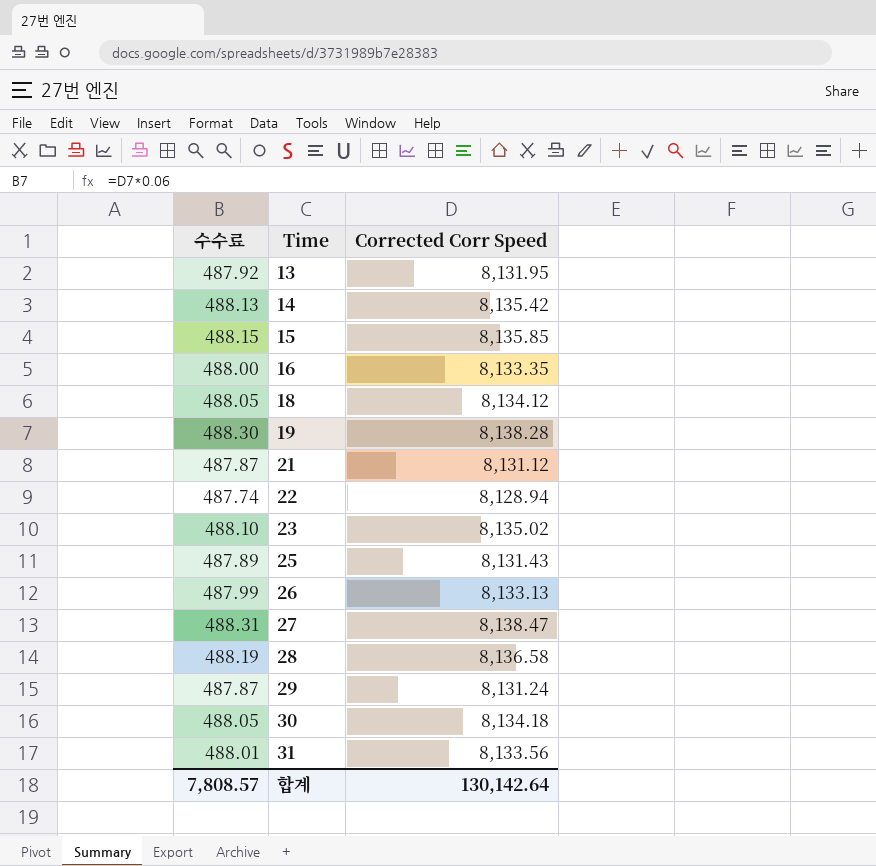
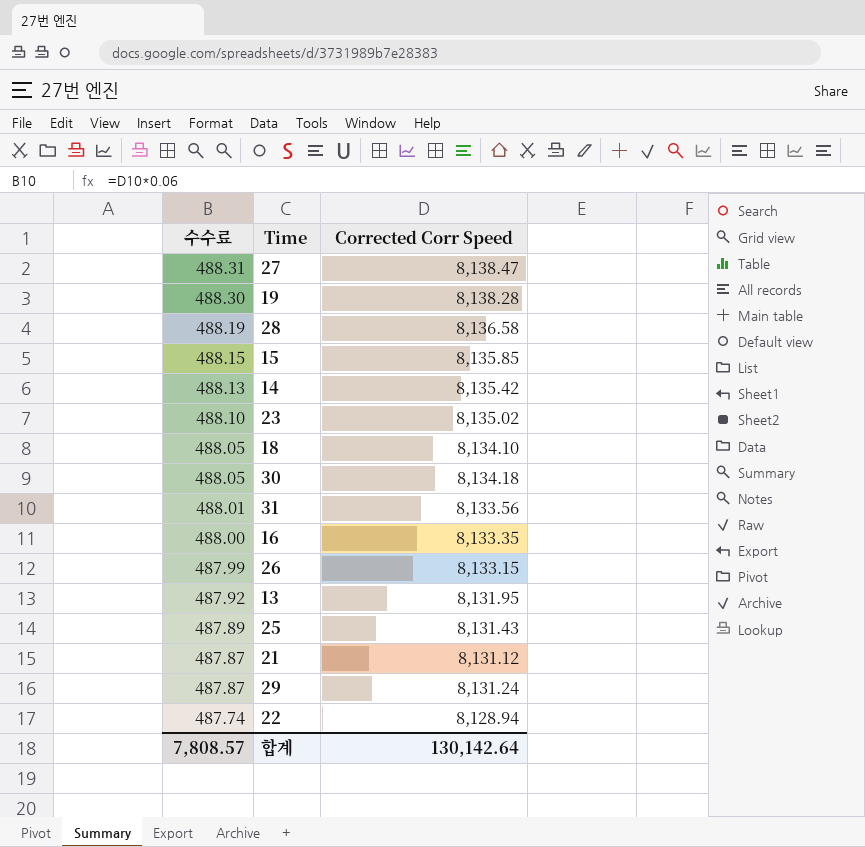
row order: Time ascending -> 수수료 descending
18 | Corrected Corr Speed: 8,134.12 -> 8,134.10
26 | Corrected Corr Speed: 8,133.13 -> 8,133.15

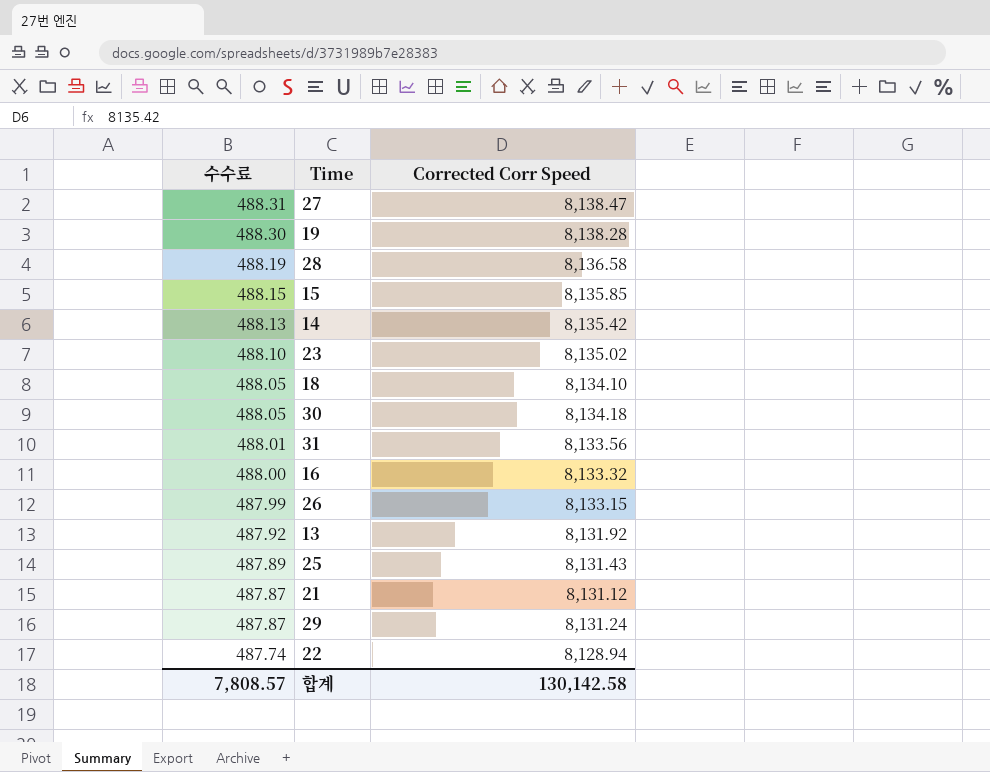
16 | Corrected Corr Speed: 8,133.35 -> 8,133.32
13 | Corrected Corr Speed: 8,131.95 -> 8,131.92
합계 | Corrected Corr Speed: 130,142.64 -> 130,142.58

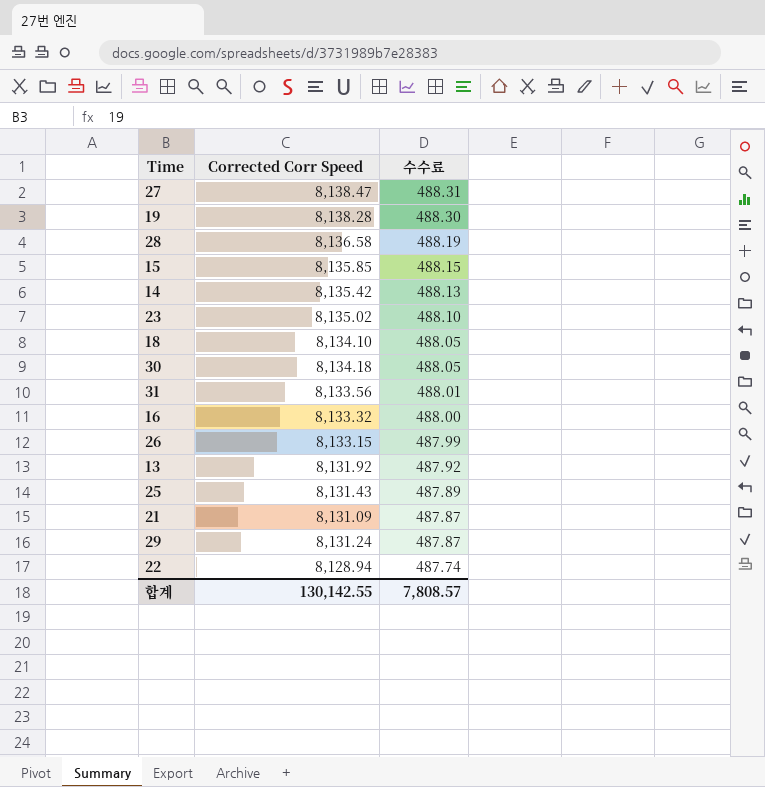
column 수수료 | position: 1 -> 3
21 | Corrected Corr Speed: 8,131.12 -> 8,131.09
합계 | Corrected Corr Speed: 130,142.58 -> 130,142.55

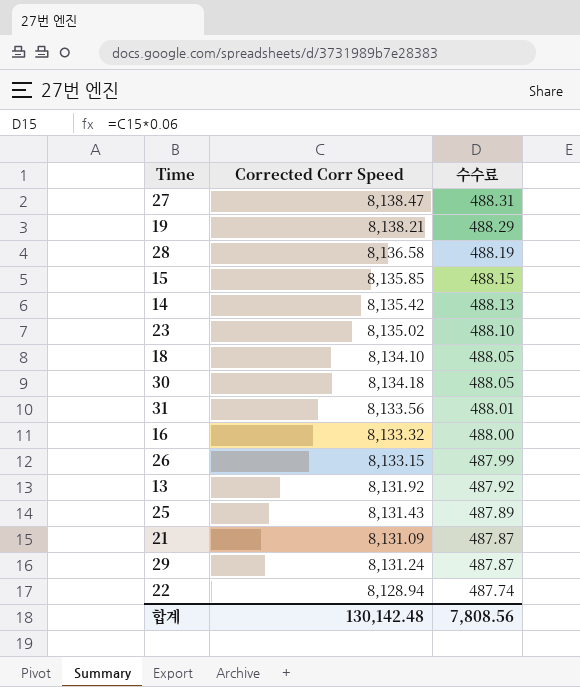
19 | Corrected Corr Speed: 8,138.28 -> 8,138.21
19 | 수수료: 488.30 -> 488.29
합계 | Corrected Corr Speed: 130,142.55 -> 130,142.48
합계 | 수수료: 7,808.57 -> 7,808.56

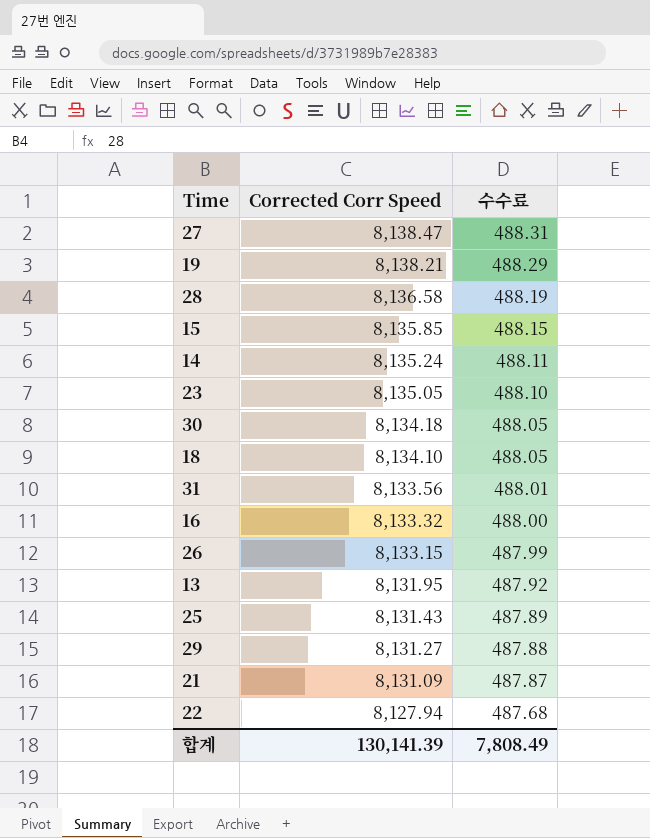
row order: 수수료 descending -> Corrected Corr Speed descending
14 | Corrected Corr Speed: 8,135.42 -> 8,135.24
14 | 수수료: 488.13 -> 488.11
23 | Corrected Corr Speed: 8,135.02 -> 8,135.05
13 | Corrected Corr Speed: 8,131.92 -> 8,131.95
29 | Corrected Corr Speed: 8,131.24 -> 8,131.27
29 | 수수료: 487.87 -> 487.88
22 | Corrected Corr Speed: 8,128.94 -> 8,127.94
22 | 수수료: 487.74 -> 487.68
합계 | Corrected Corr Speed: 130,142.48 -> 130,141.39
합계 | 수수료: 7,808.56 -> 7,808.49

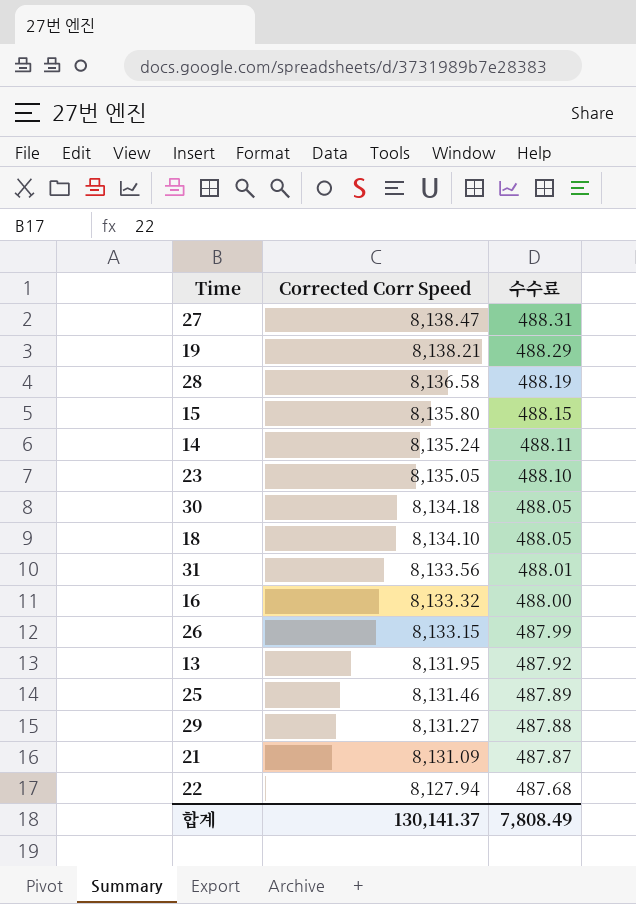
15 | Corrected Corr Speed: 8,135.85 -> 8,135.80
25 | Corrected Corr Speed: 8,131.43 -> 8,131.46
합계 | Corrected Corr Speed: 130,141.39 -> 130,141.37

